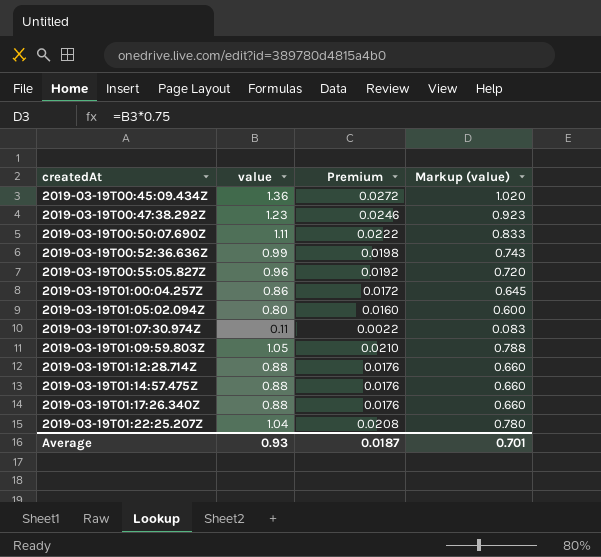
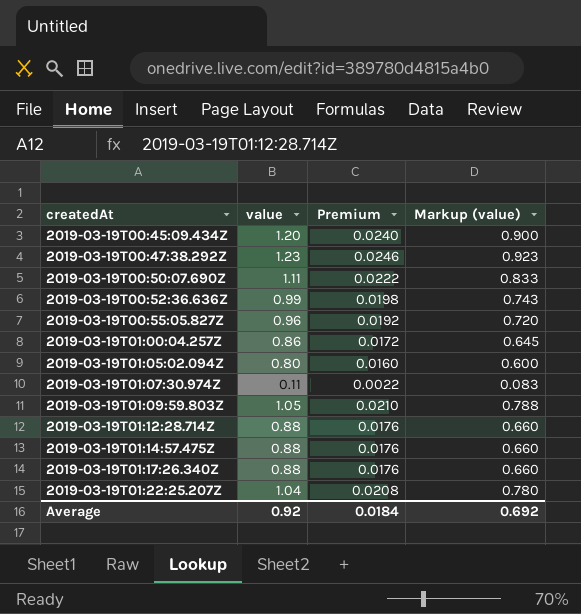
2019-03-19T00:45:09.434Z | value: 1.36 -> 1.20
2019-03-19T00:45:09.434Z | Premium: 0.0272 -> 0.0240
2019-03-19T00:45:09.434Z | Markup (value): 1.020 -> 0.900
Average | value: 0.93 -> 0.92
Average | Premium: 0.0187 -> 0.0184
Average | Markup (value): 0.701 -> 0.692

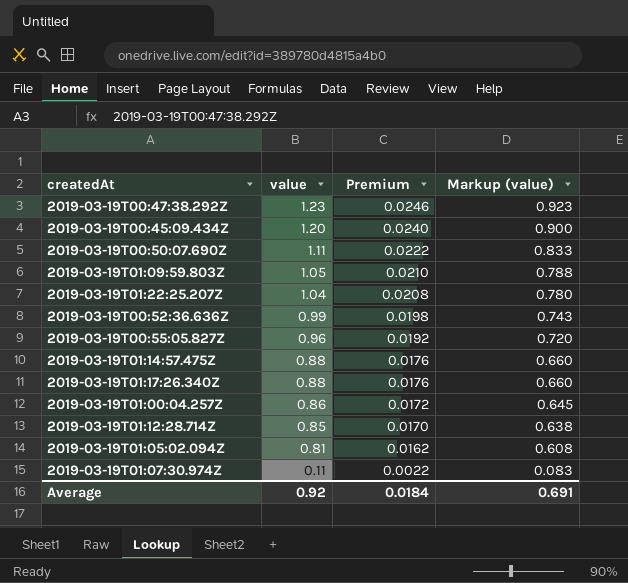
row order: createdAt ascending -> value descending
2019-03-19T01:12:28.714Z | value: 0.88 -> 0.85
2019-03-19T01:12:28.714Z | Premium: 0.0176 -> 0.0170
2019-03-19T01:12:28.714Z | Markup (value): 0.660 -> 0.638
2019-03-19T01:05:02.094Z | value: 0.80 -> 0.81
2019-03-19T01:05:02.094Z | Premium: 0.0160 -> 0.0162
2019-03-19T01:05:02.094Z | Markup (value): 0.600 -> 0.608
Average | Markup (value): 0.692 -> 0.691

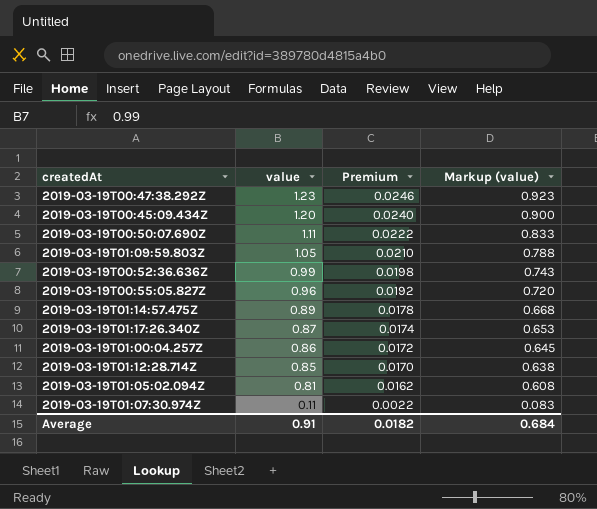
row 2019-03-19T01:22:25.207Z: 1.04 | 0.0208 | 0.780 -> none
2019-03-19T01:14:57.475Z | value: 0.88 -> 0.89
2019-03-19T01:14:57.475Z | Premium: 0.0176 -> 0.0178
2019-03-19T01:14:57.475Z | Markup (value): 0.660 -> 0.668
2019-03-19T01:17:26.340Z | value: 0.88 -> 0.87
2019-03-19T01:17:26.340Z | Premium: 0.0176 -> 0.0174
2019-03-19T01:17:26.340Z | Markup (value): 0.660 -> 0.653
Average | value: 0.92 -> 0.91
Average | Premium: 0.0184 -> 0.0182
Average | Markup (value): 0.691 -> 0.684

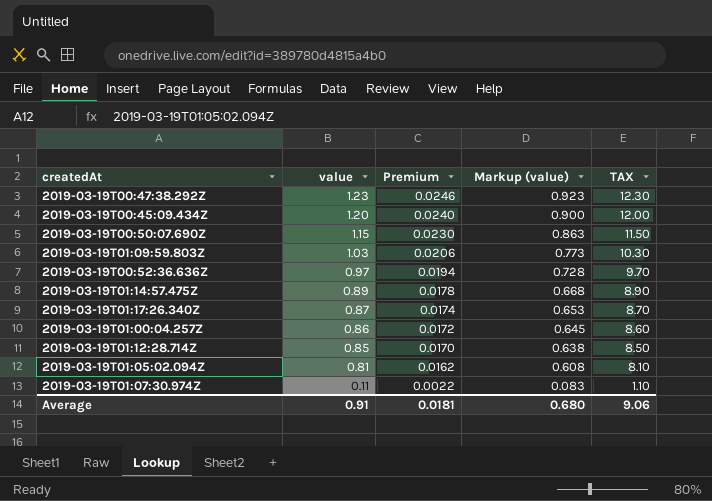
column TAX | formula: none -> [value] * 10
row 2019-03-19T00:55:05.827Z: 0.96 | 0.0192 | 0.720 -> none
2019-03-19T00:50:07.690Z | value: 1.11 -> 1.15
2019-03-19T00:50:07.690Z | Premium: 0.0222 -> 0.0230
2019-03-19T00:50:07.690Z | Markup (value): 0.833 -> 0.863
2019-03-19T01:09:59.803Z | value: 1.05 -> 1.03
2019-03-19T01:09:59.803Z | Premium: 0.0210 -> 0.0206
2019-03-19T01:09:59.803Z | Markup (value): 0.788 -> 0.773
2019-03-19T00:52:36.636Z | value: 0.99 -> 0.97
2019-03-19T00:52:36.636Z | Premium: 0.0198 -> 0.0194
2019-03-19T00:52:36.636Z | Markup (value): 0.743 -> 0.728
Average | Premium: 0.0182 -> 0.0181
Average | Markup (value): 0.684 -> 0.680

